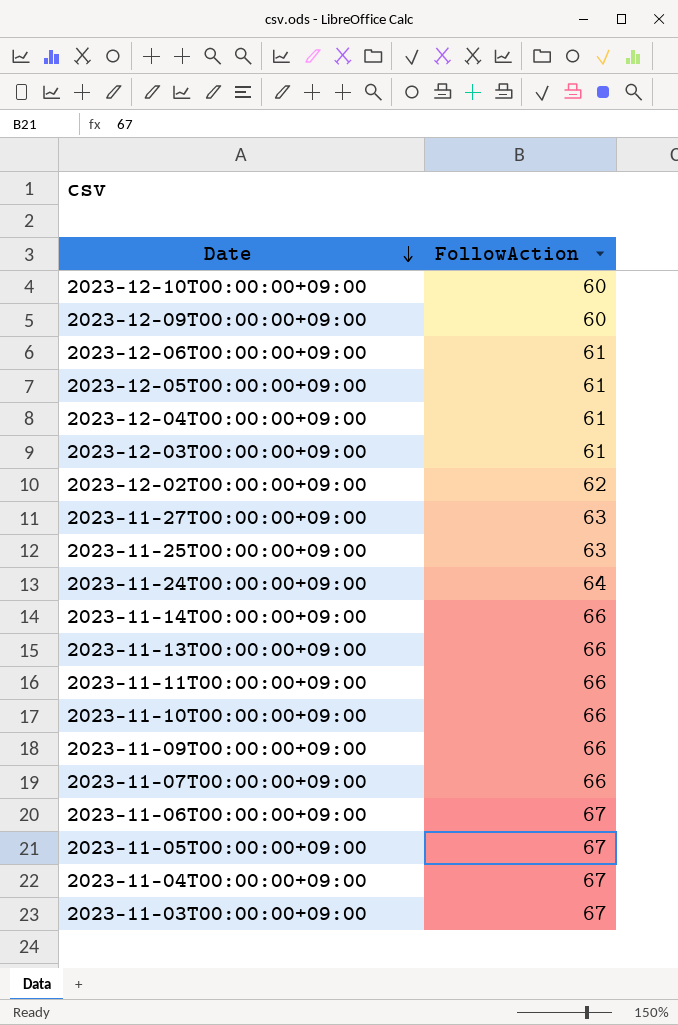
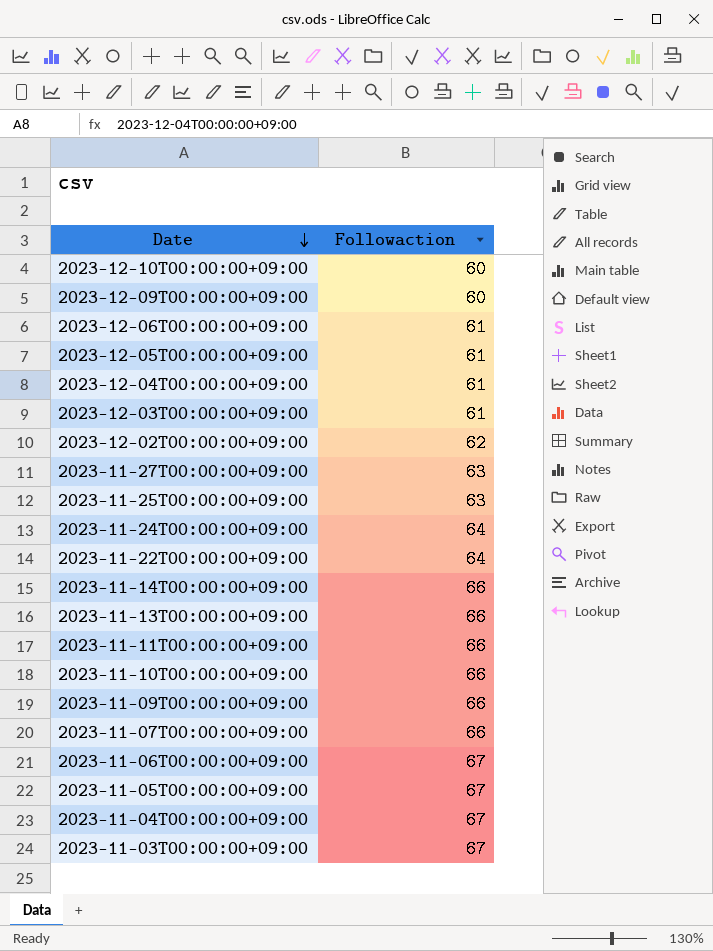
column name: FollowAction -> Followaction
row 2023-11-22T00:00:00+09:00: none -> 64

